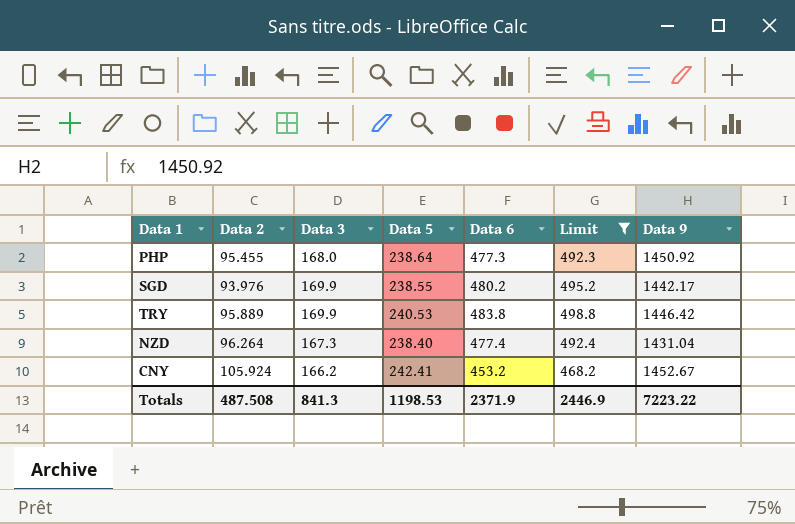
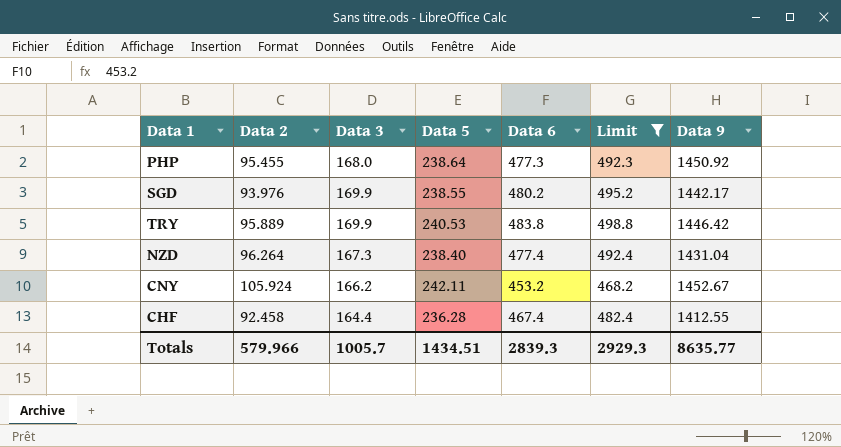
CNY | Data 5: 242.41 -> 242.11
row CHF: none -> 92.458 | 164.4 | 236.28 | 467.4 | 482.4 | 1412.55
Totals | Data 2: 487.508 -> 579.966
Totals | Data 3: 841.3 -> 1005.7
Totals | Data 5: 1198.53 -> 1434.51
Totals | Data 6: 2371.9 -> 2839.3
Totals | Limit: 2446.9 -> 2929.3
Totals | Data 9: 7223.22 -> 8635.77

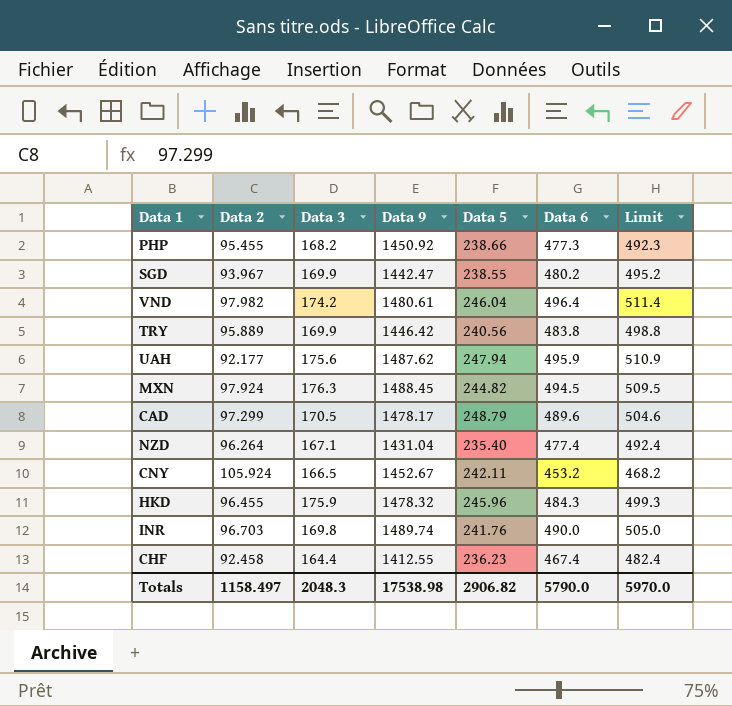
filter: Limit <= 498.8 -> none
column Data 9 | position: 7 -> 4
PHP | Data 3: 168.0 -> 168.2
PHP | Data 5: 238.64 -> 238.66
SGD | Data 2: 93.976 -> 93.967
SGD | Data 9: 1442.17 -> 1442.47
TRY | Data 5: 240.53 -> 240.56
NZD | Data 3: 167.3 -> 167.1
NZD | Data 5: 238.40 -> 235.40
CNY | Data 3: 166.2 -> 166.5
CHF | Data 5: 236.28 -> 236.23
Totals | Data 2: 579.966 -> 1158.497
Totals | Data 3: 1005.7 -> 2048.3
Totals | Data 9: 8635.77 -> 17538.98
Totals | Data 5: 1434.51 -> 2906.82
Totals | Data 6: 2839.3 -> 5790.0
Totals | Limit: 2929.3 -> 5970.0

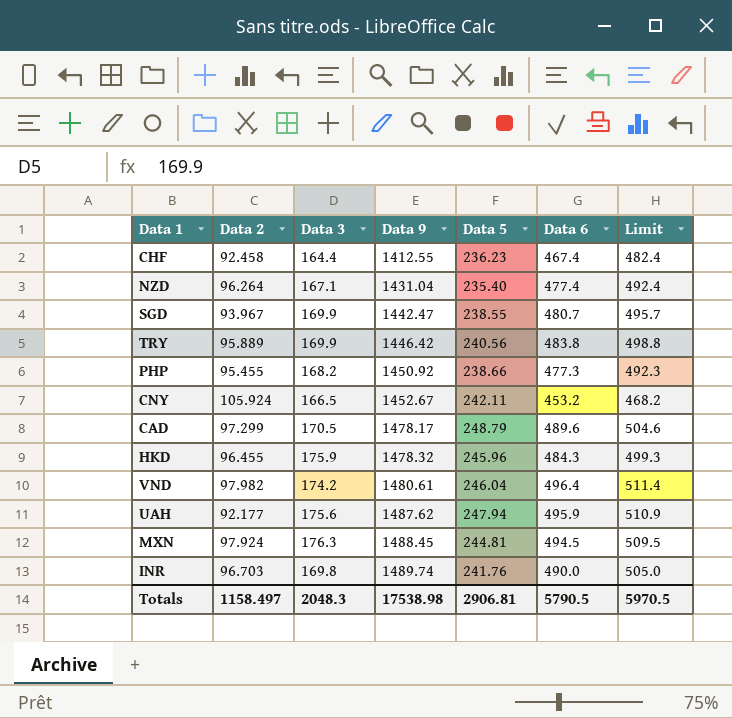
row order: none -> Data 9 ascending
SGD | Data 6: 480.2 -> 480.7
SGD | Limit: 495.2 -> 495.7
MXN | Data 5: 244.82 -> 244.81
Totals | Data 5: 2906.82 -> 2906.81
Totals | Data 6: 5790.0 -> 5790.5
Totals | Limit: 5970.0 -> 5970.5

